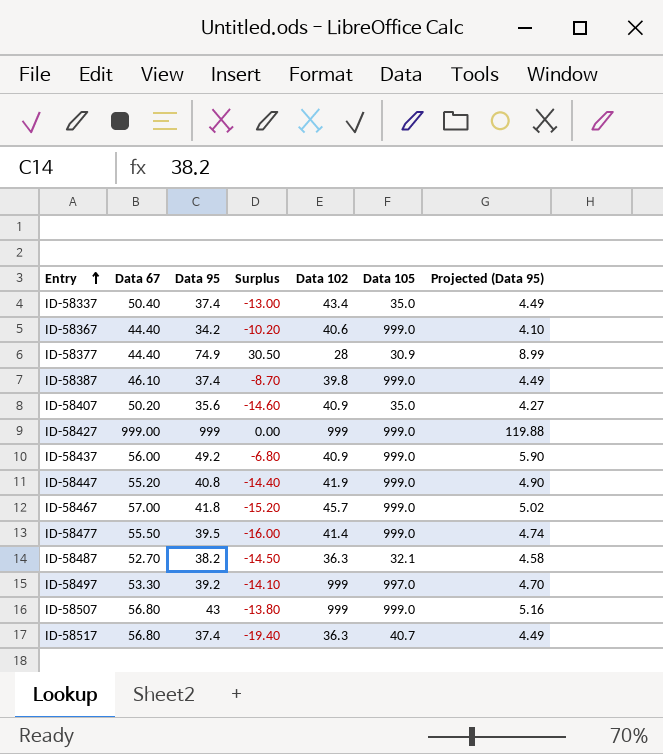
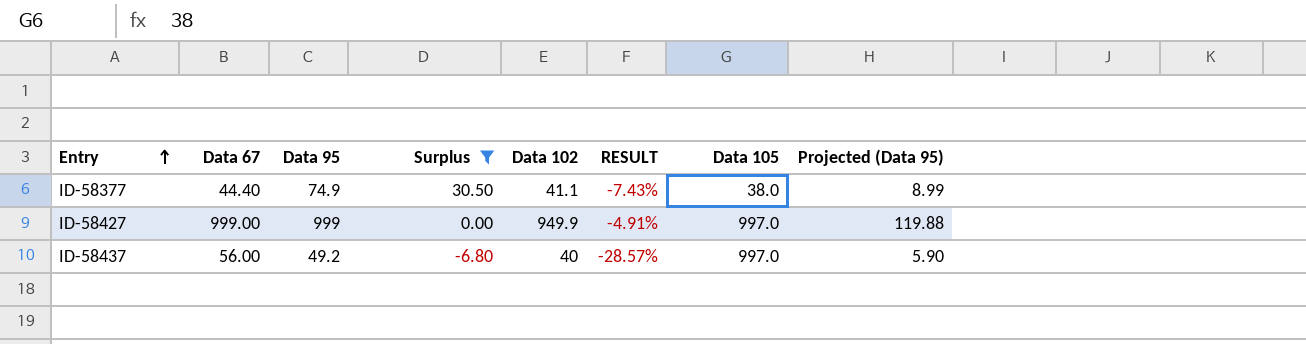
filter: none -> Surplus >= -6.80
column RESULT | formula: none -> ([Data 102] - [Data 67]) / [Data 67]
ID-58377 | Data 102: 28 -> 41.1
ID-58377 | Data 105: 30.9 -> 38.0
ID-58427 | Data 102: 999 -> 949.9
ID-58427 | Data 105: 999.0 -> 997.0
ID-58437 | Data 102: 40.9 -> 40
ID-58437 | Data 105: 999.0 -> 997.0

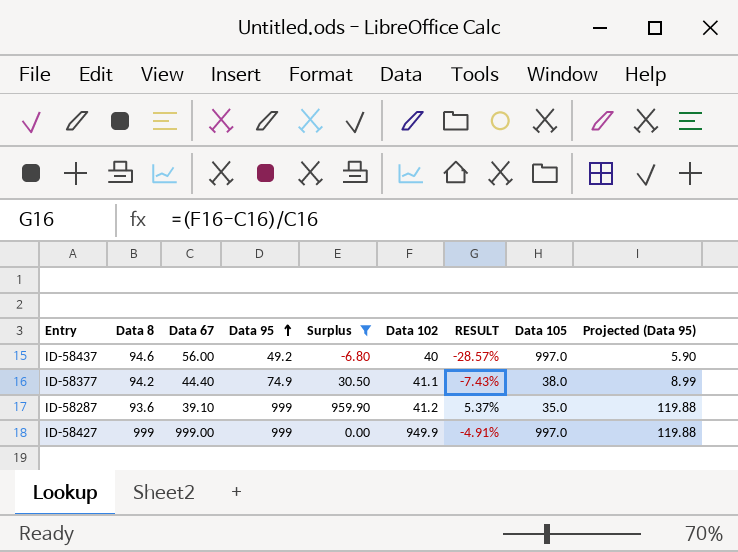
row order: Entry ascending -> Data 95 ascending
column Data 8 | position: none -> 2
row ID-58287: none -> 93.6 | 39.10 | 999 | 959.90 | 41.2 | 5.37% | 35.0 | 119.88

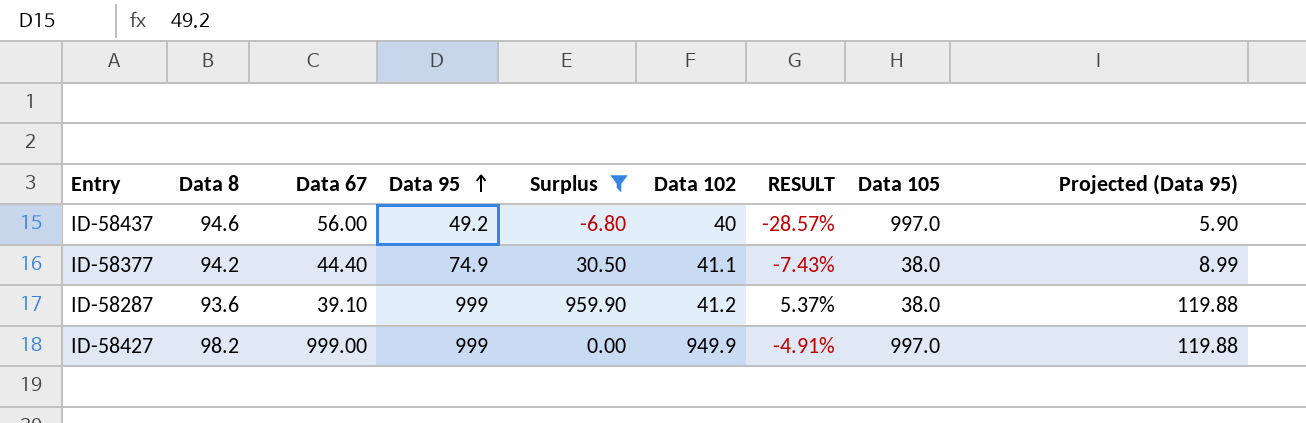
ID-58287 | Data 105: 35.0 -> 38.0
ID-58427 | Data 8: 999 -> 98.2

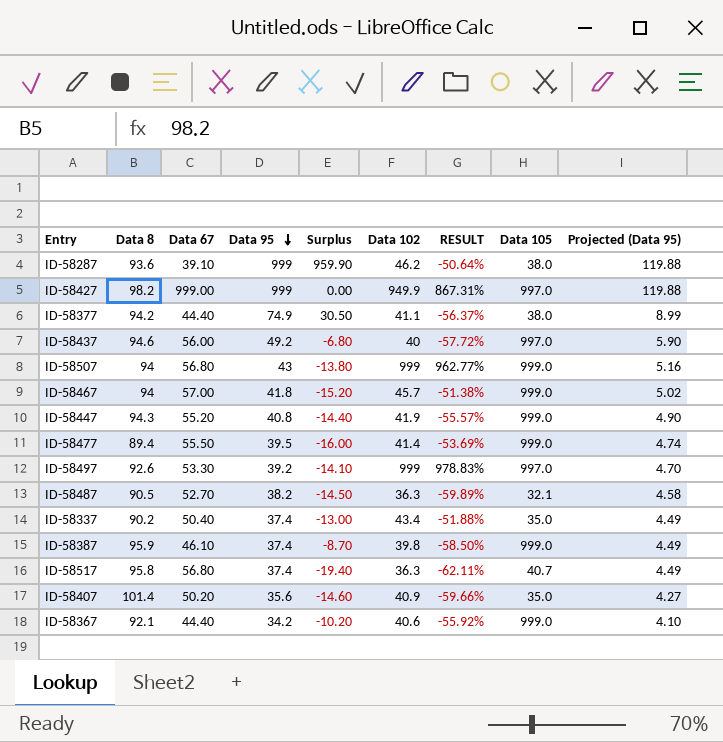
filter: Surplus >= -6.80 -> none
row order: Data 95 ascending -> Data 95 descending
column RESULT | formula: ([Data 102] - [Data 67]) / [Data 67] -> ([Data 102] - [Data 8]) / [Data 8]
ID-58287 | Data 102: 41.2 -> 46.2

